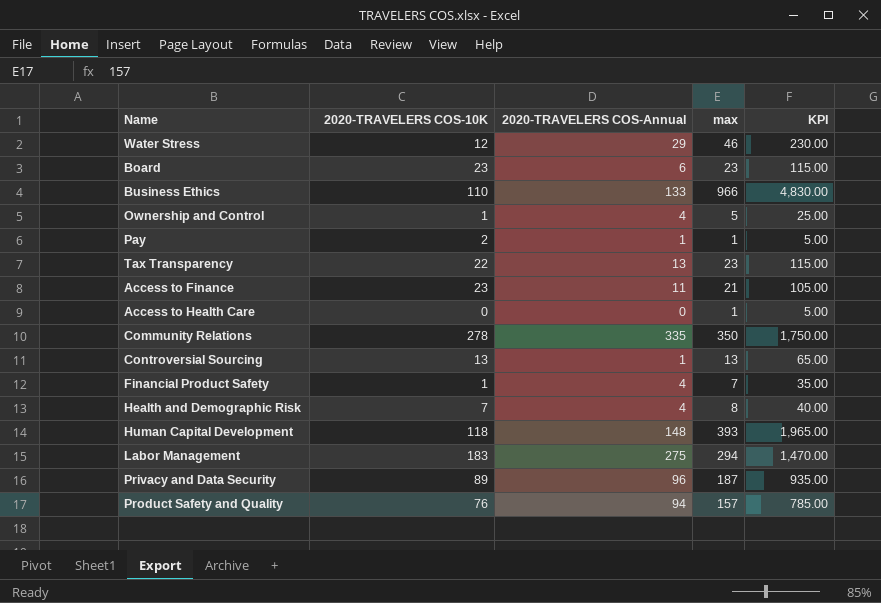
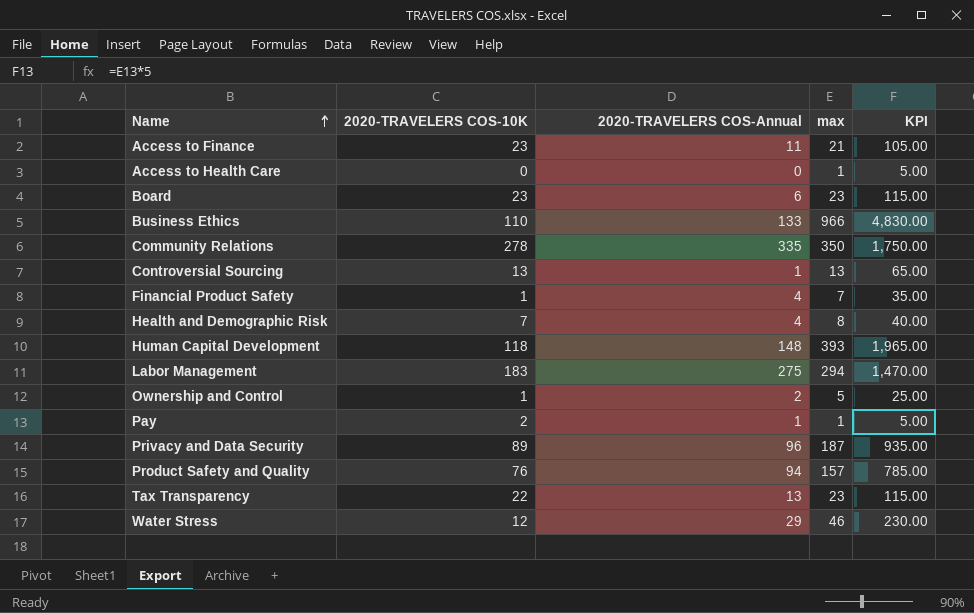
row order: none -> Name ascending
Ownership and Control | 2020-TRAVELERS COS-Annual: 4 -> 2

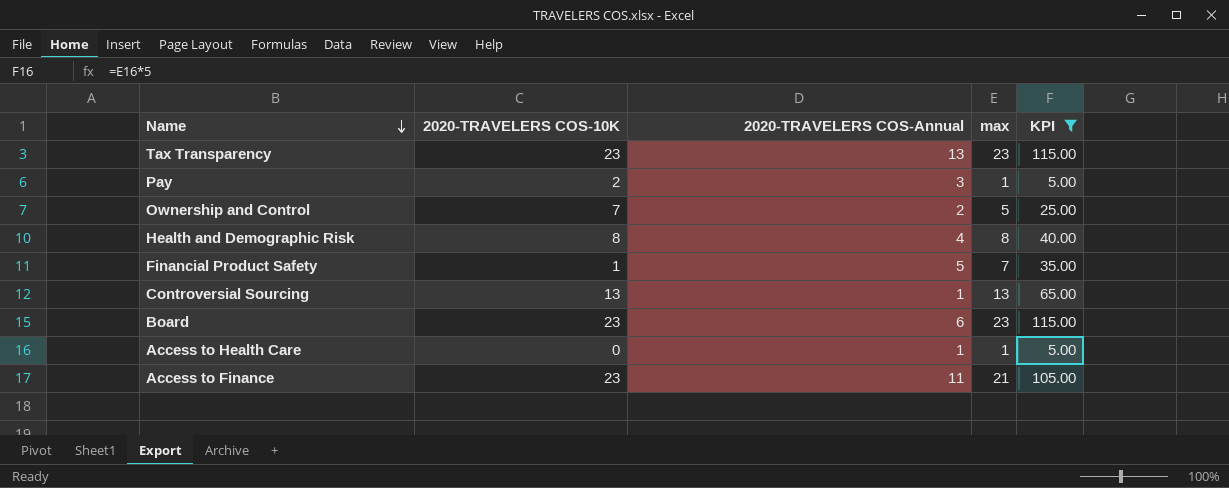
filter: none -> KPI <= 115.00
row order: Name ascending -> Name descending
Tax Transparency | 2020-TRAVELERS COS-10K: 22 -> 23
Pay | 2020-TRAVELERS COS-Annual: 1 -> 3
Ownership and Control | 2020-TRAVELERS COS-10K: 1 -> 7
Health and Demographic Risk | 2020-TRAVELERS COS-10K: 7 -> 8
Financial Product Safety | 2020-TRAVELERS COS-Annual: 4 -> 5
Access to Health Care | 2020-TRAVELERS COS-Annual: 0 -> 1

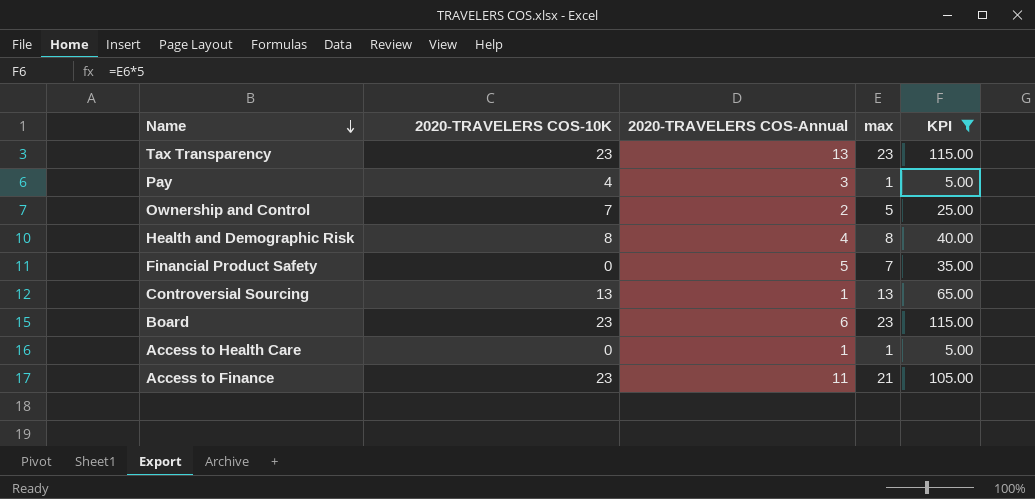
Pay | 2020-TRAVELERS COS-10K: 2 -> 4
Financial Product Safety | 2020-TRAVELERS COS-10K: 1 -> 0

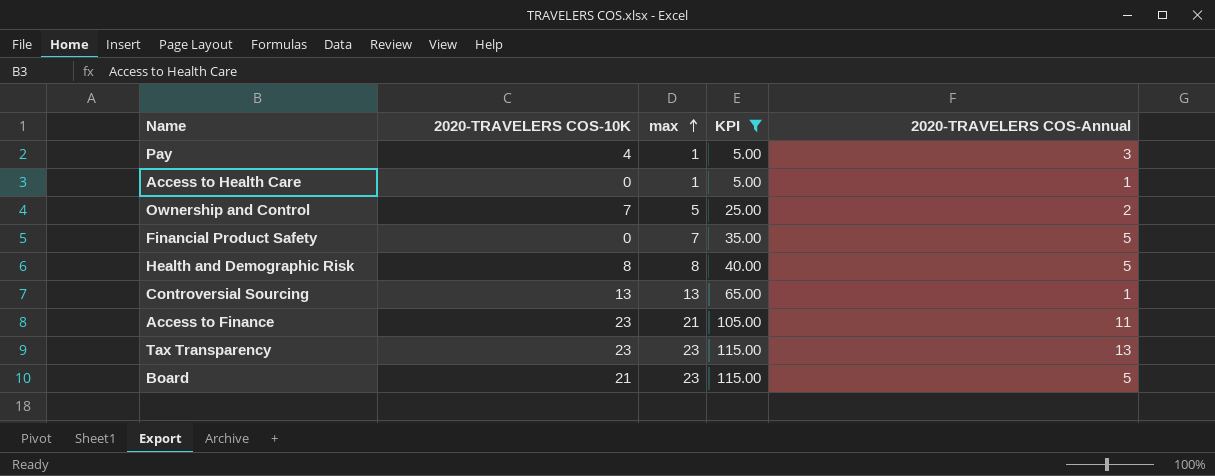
row order: Name descending -> max ascending
column 2020-TRAVELERS COS-Annual | position: 3 -> 5
Health and Demographic Risk | 2020-TRAVELERS COS-Annual: 4 -> 5
Board | 2020-TRAVELERS COS-10K: 23 -> 21
Board | 2020-TRAVELERS COS-Annual: 6 -> 5

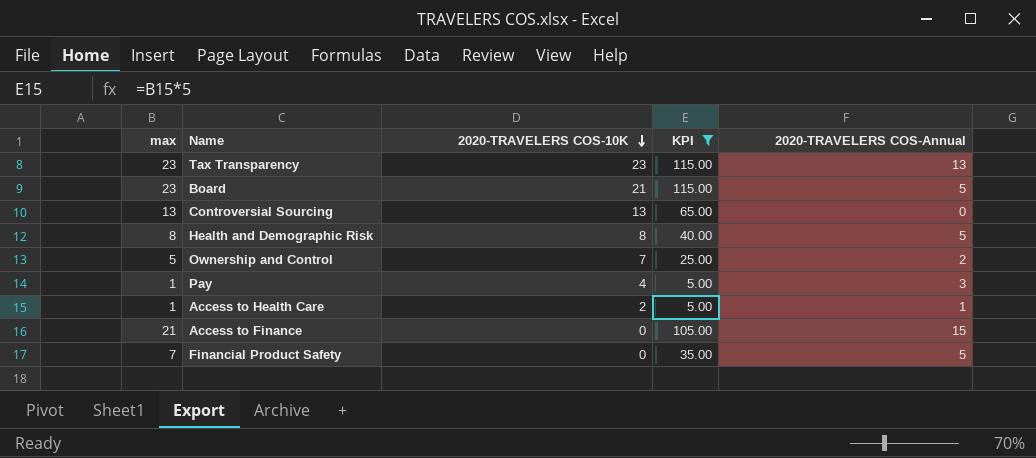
row order: max ascending -> 2020-TRAVELERS COS-10K descending
column max | position: 3 -> 1
Controversial Sourcing | 2020-TRAVELERS COS-Annual: 1 -> 0
Access to Health Care | 2020-TRAVELERS COS-10K: 0 -> 2
Access to Finance | 2020-TRAVELERS COS-10K: 23 -> 0
Access to Finance | 2020-TRAVELERS COS-Annual: 11 -> 15

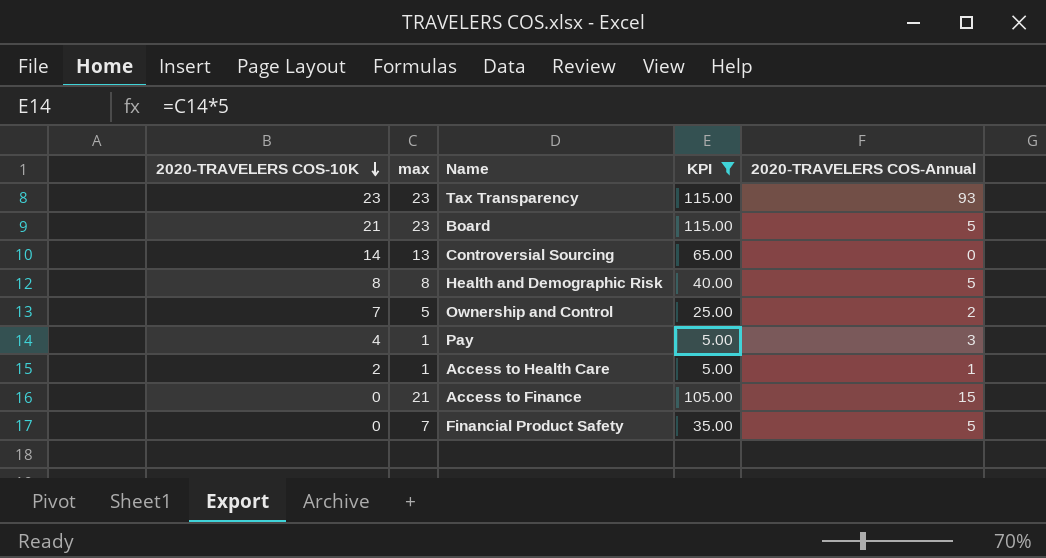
column 2020-TRAVELERS COS-10K | position: 3 -> 1
Tax Transparency | 2020-TRAVELERS COS-Annual: 13 -> 93
Controversial Sourcing | 2020-TRAVELERS COS-10K: 13 -> 14

